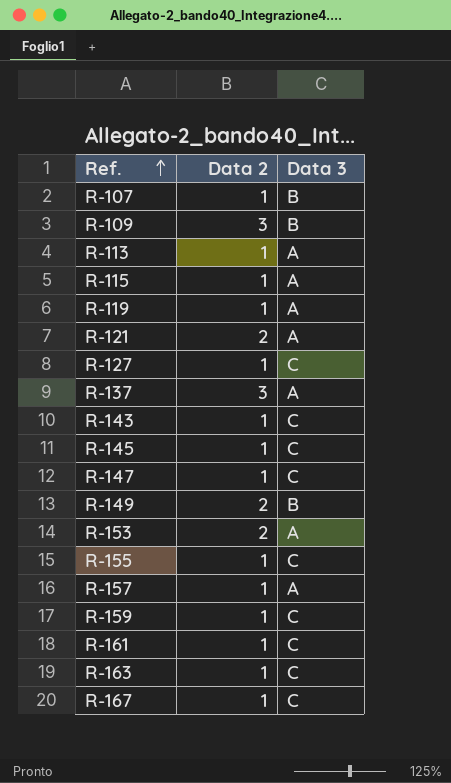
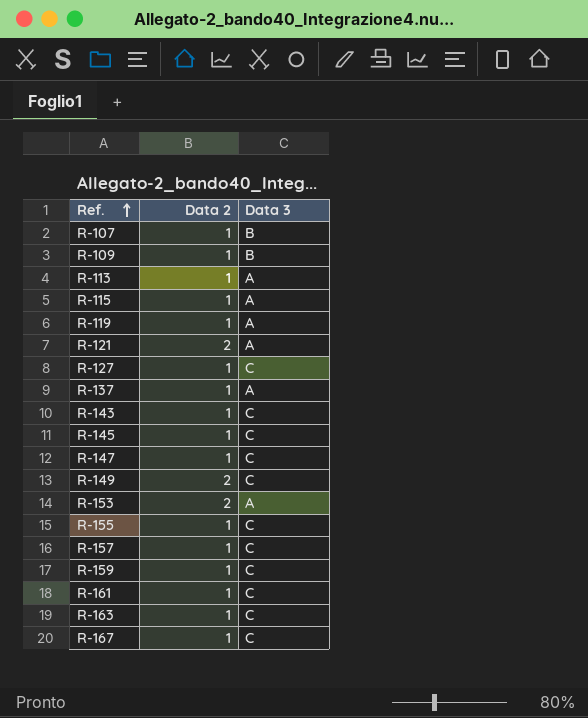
R-109 | Data 2: 3 -> 1
R-137 | Data 2: 3 -> 1
R-149 | Data 3: B -> C
R-157 | Data 3: A -> C

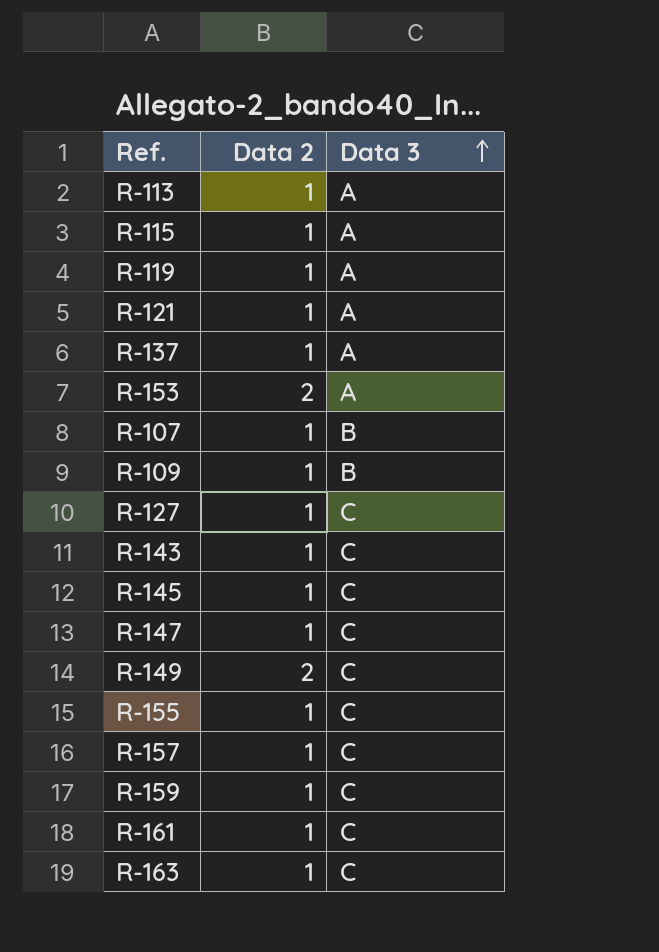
row order: Ref. ascending -> Data 3 ascending
row R-167: 1 | C -> none
R-121 | Data 2: 2 -> 1

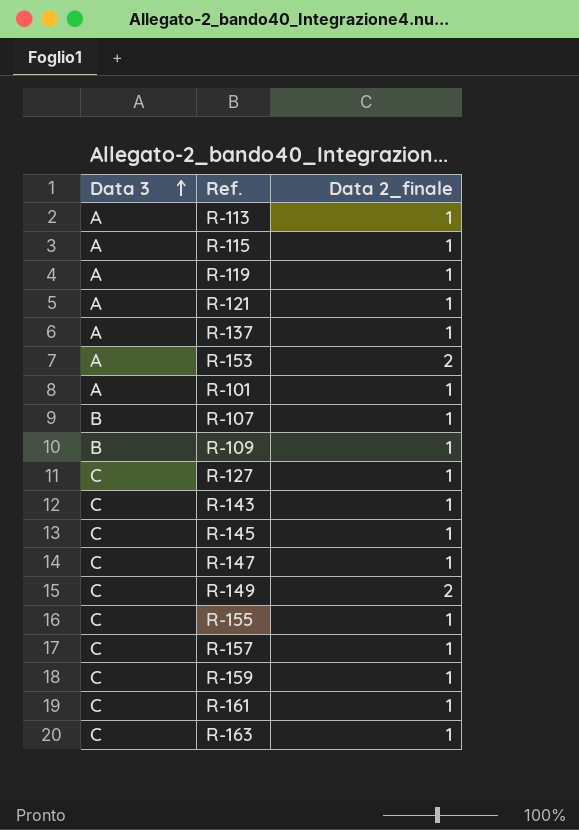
column Data 3 | position: 3 -> 1
column name: Data 2 -> Data 2_finale
row R-101: none -> A | 1

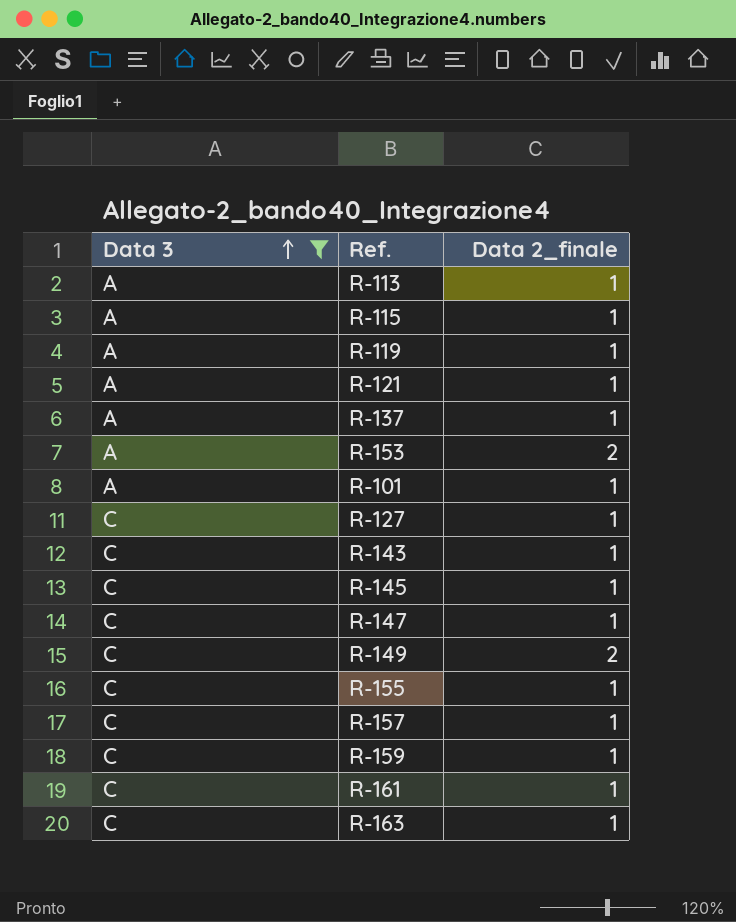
filter: none -> Data 3 != B

